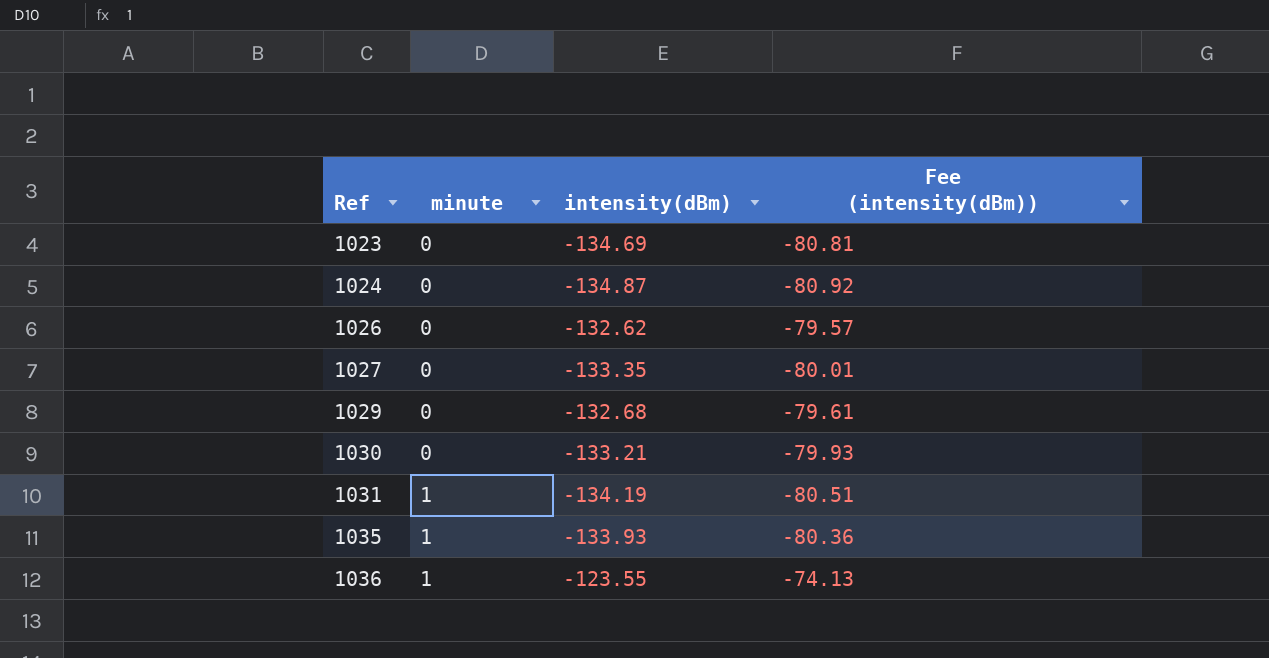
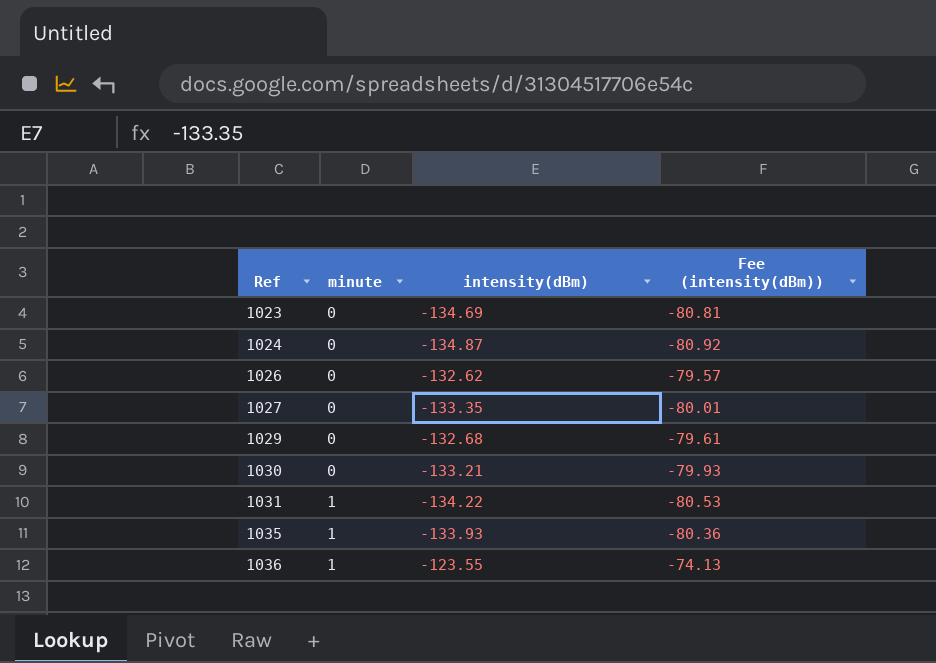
1031 | intensity(dBm): -134.19 -> -134.22
1031 | Fee (intensity(dBm)): -80.51 -> -80.53

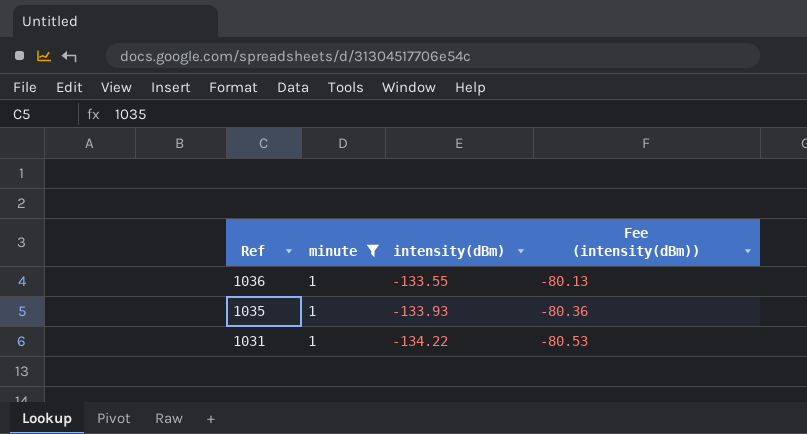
filter: none -> minute = 1
row order: Ref ascending -> Ref descending
1036 | intensity(dBm): -123.55 -> -133.55
1036 | Fee (intensity(dBm)): -74.13 -> -80.13

